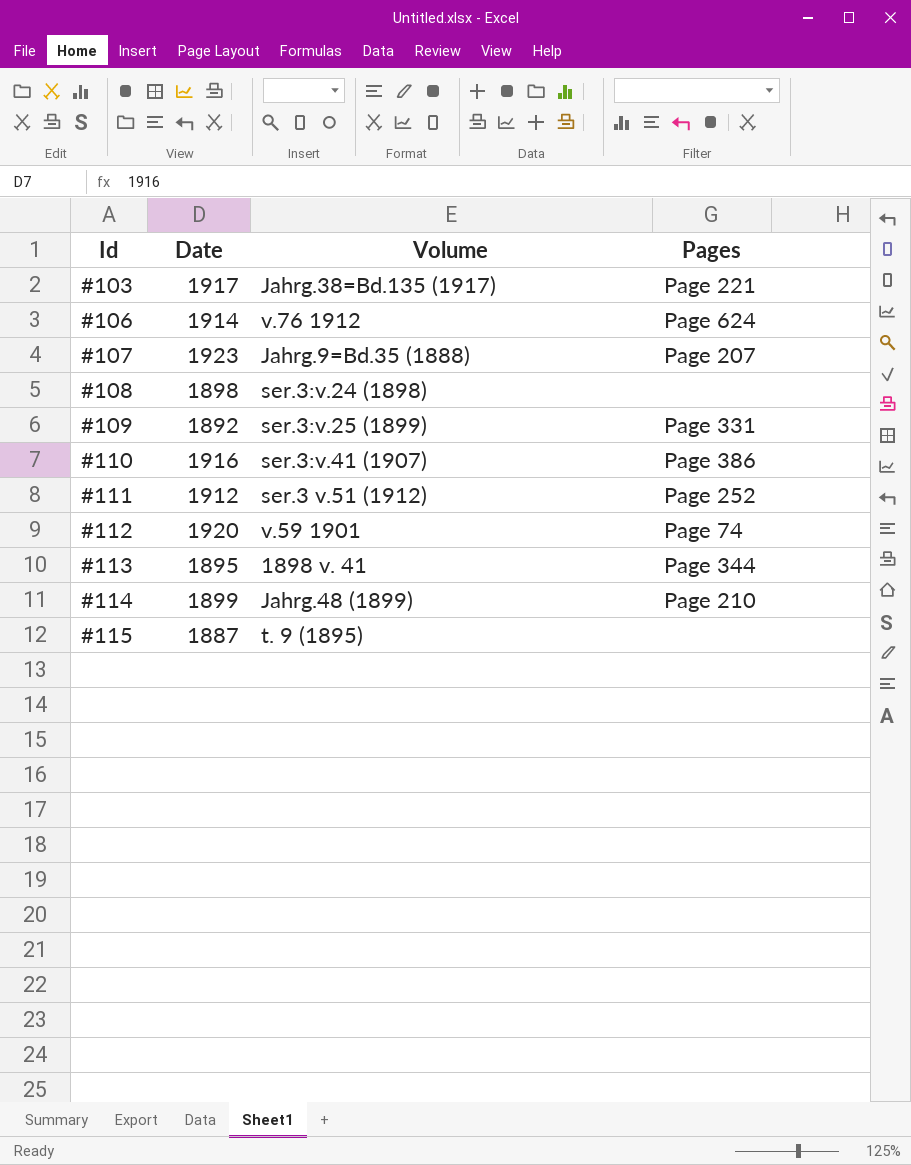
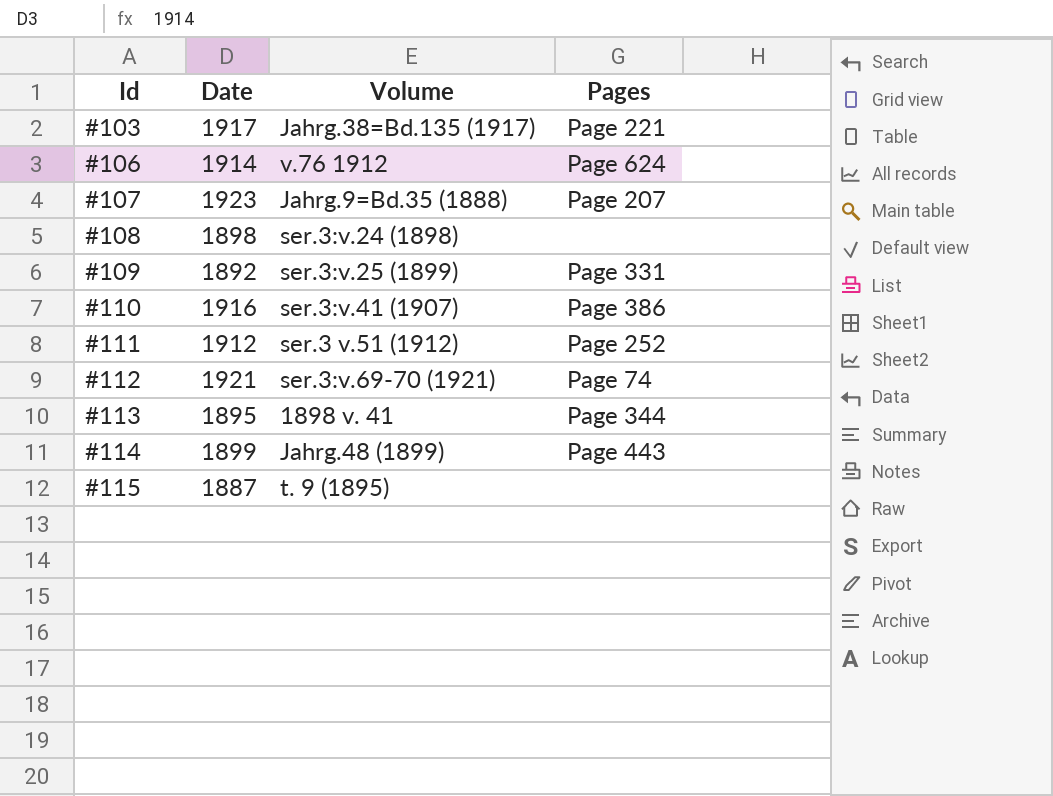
#112 | Date: 1920 -> 1921
#112 | Volume: v.59 1901 -> ser.3:v.69-70 (1921)
#114 | Pages: Page 210 -> Page 443

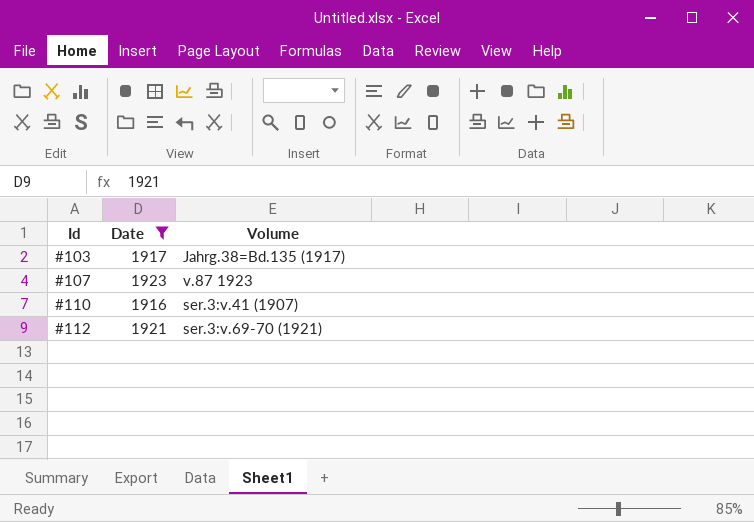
filter: none -> Date >= 1916
column Pages | position: 4 -> none
#107 | Volume: Jahrg.9=Bd.35 (1888) -> v.87 1923

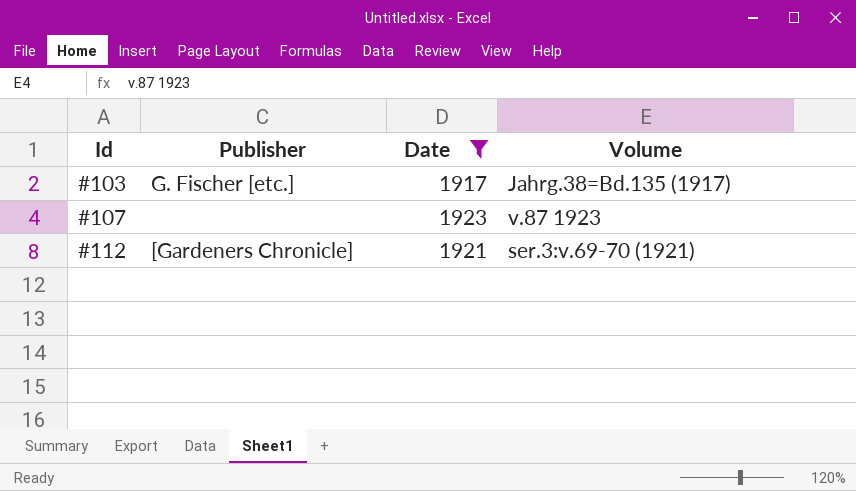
column Publisher | position: none -> 2
row #110: 1916 | ser.3:v.41 (1907) -> none

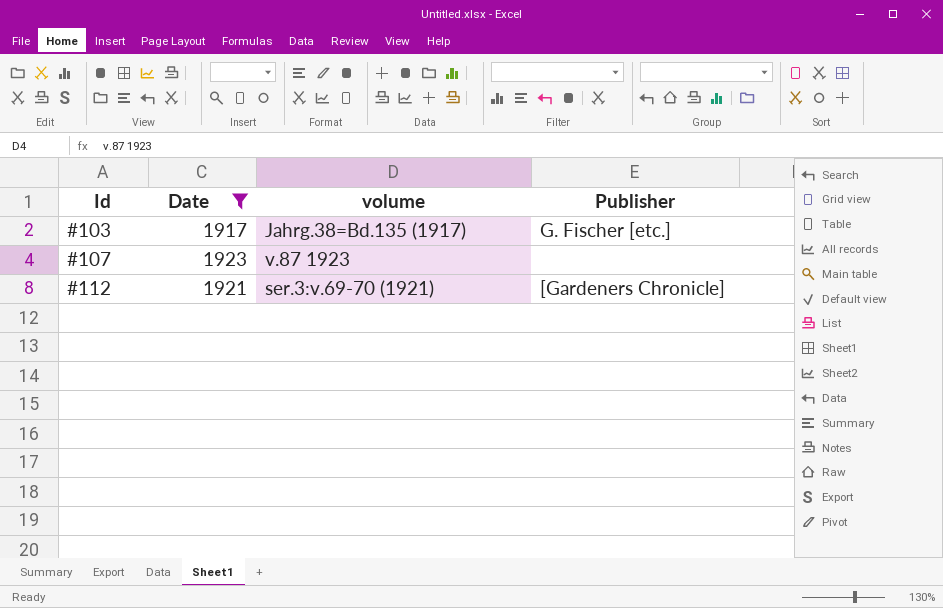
column name: Volume -> volume
column Publisher | position: 2 -> 4

